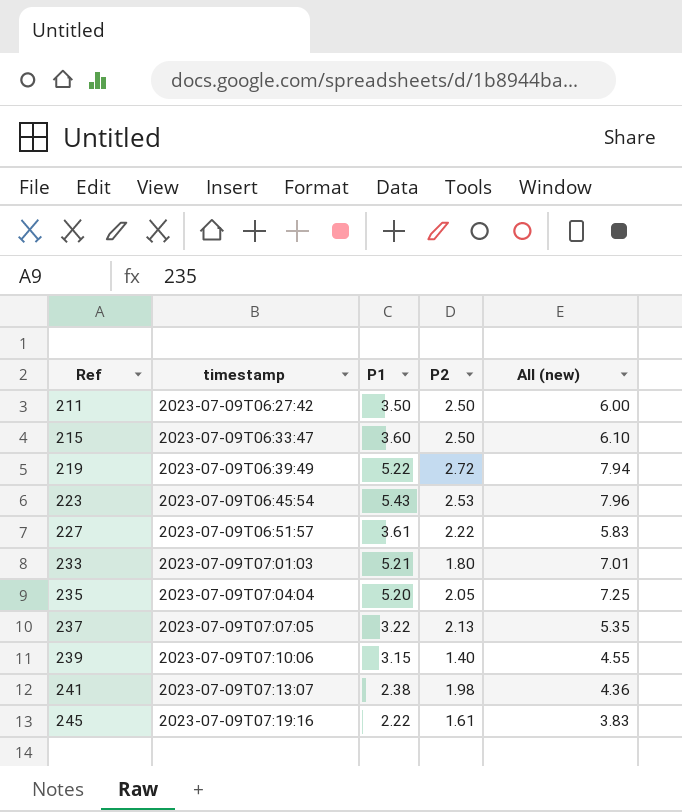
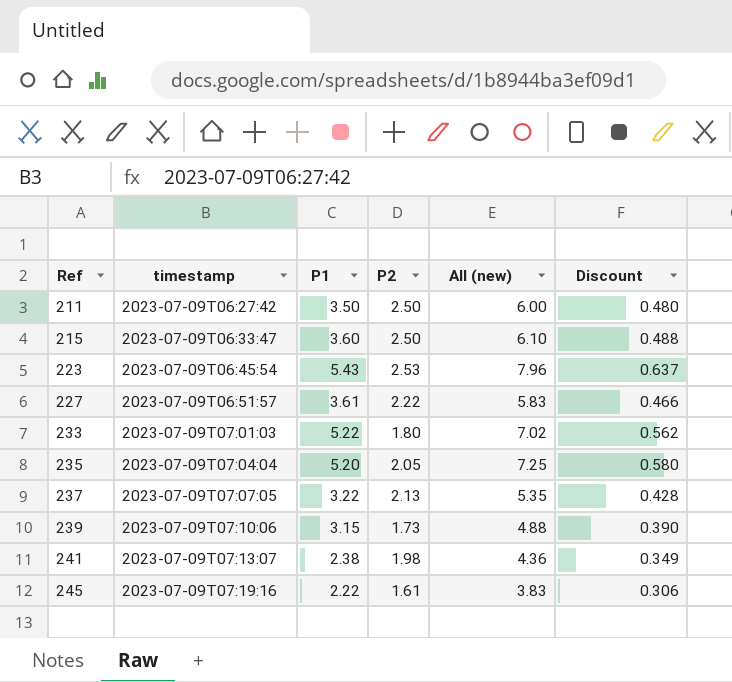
column Discount | formula: none -> [All (new)] * 0.08
row 219: 2023-07-09T06:39:49 | 5.22 | 2.72 | 7.94 -> none
233 | P1: 5.21 -> 5.22
233 | All (new): 7.01 -> 7.02
239 | P2: 1.40 -> 1.73
239 | All (new): 4.55 -> 4.88

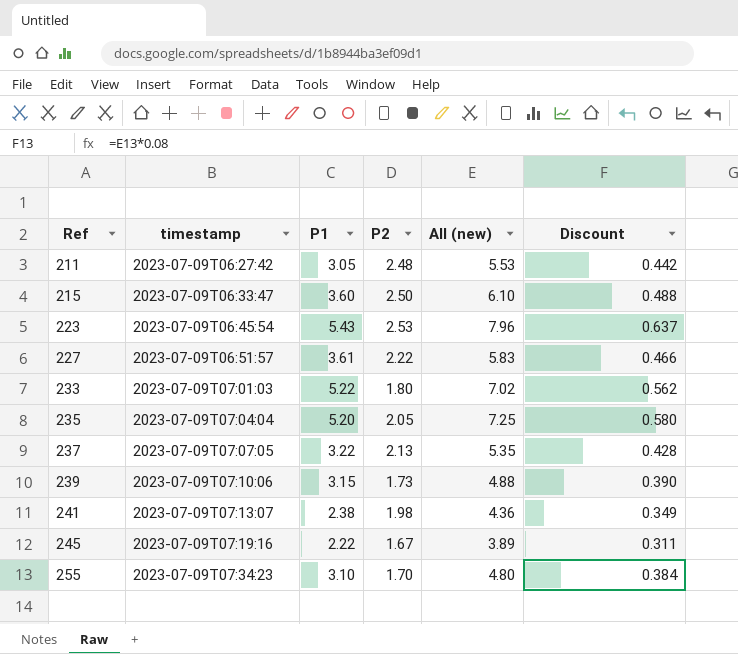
211 | P1: 3.50 -> 3.05
211 | P2: 2.50 -> 2.48
211 | All (new): 6.00 -> 5.53
211 | Discount: 0.480 -> 0.442
245 | P2: 1.61 -> 1.67
245 | All (new): 3.83 -> 3.89
245 | Discount: 0.306 -> 0.311
row 255: none -> 2023-07-09T07:34:23 | 3.10 | 1.70 | 4.80 | 0.384

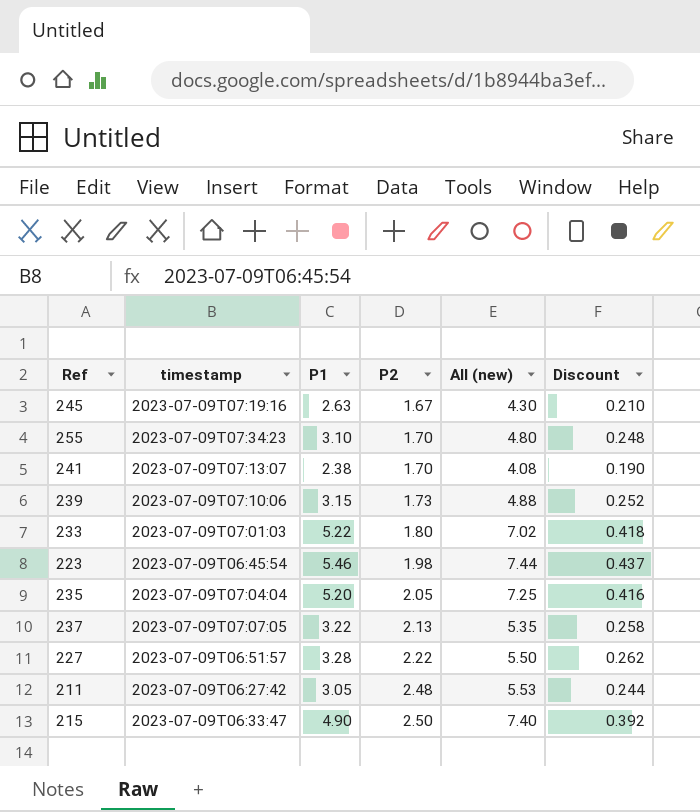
row order: Ref ascending -> P2 ascending
column Discount | formula: [All (new)] * 0.08 -> [P1] * 0.08
245 | P1: 2.22 -> 2.63
245 | All (new): 3.89 -> 4.30
241 | P2: 1.98 -> 1.70
241 | All (new): 4.36 -> 4.08
223 | P1: 5.43 -> 5.46
223 | P2: 2.53 -> 1.98
223 | All (new): 7.96 -> 7.44
227 | P1: 3.61 -> 3.28
227 | All (new): 5.83 -> 5.50
215 | P1: 3.60 -> 4.90
215 | All (new): 6.10 -> 7.40

